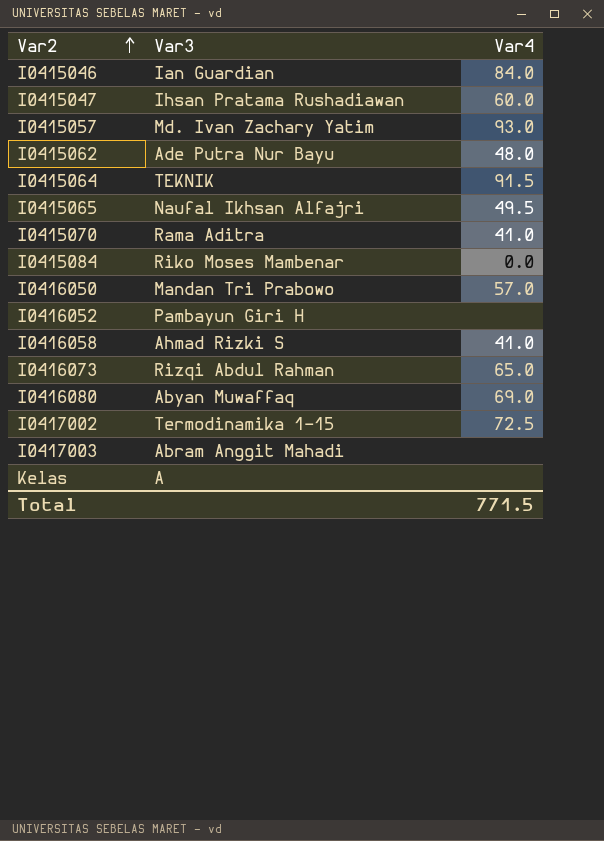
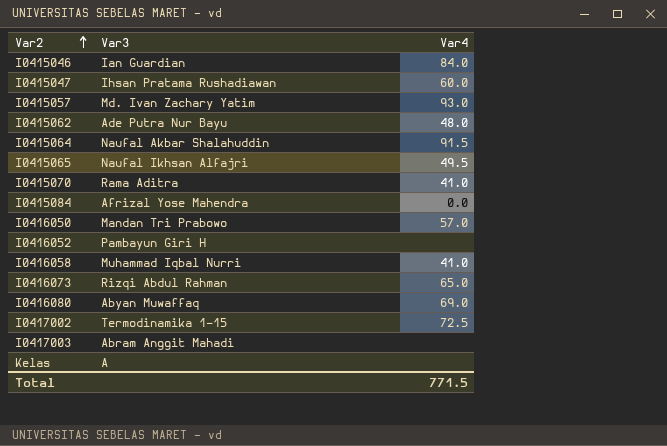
I0415064 | Var3: TEKNIK -> Naufal Akbar Shalahuddin
I0415084 | Var3: Riko Moses Mambenar -> Afrizal Yose Mahendra
I0416058 | Var3: Ahmad Rizki S -> Muhammad Iqbal Nurri

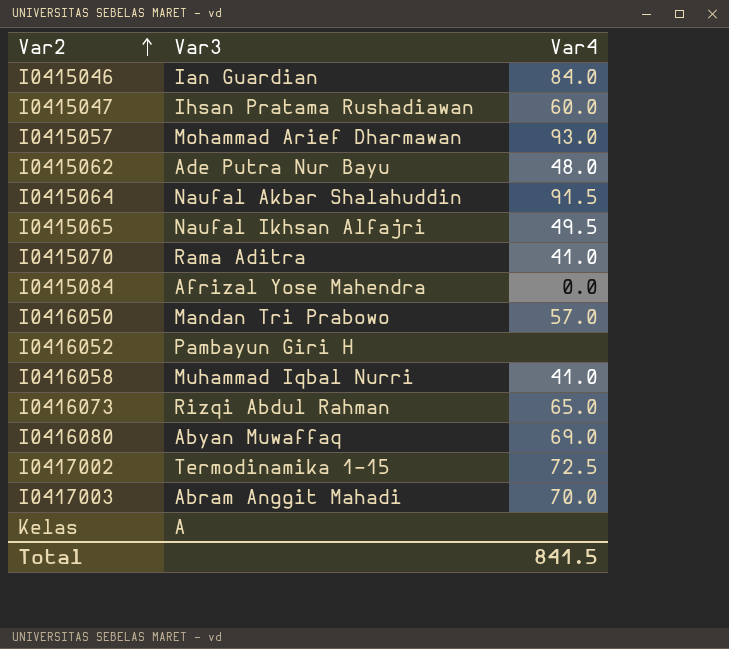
I0415057 | Var3: Md. Ivan Zachary Yatim -> Mohammad Arief Dharmawan
I0417003 | Var4: none -> 70.0
Total | Var4: 771.5 -> 841.5

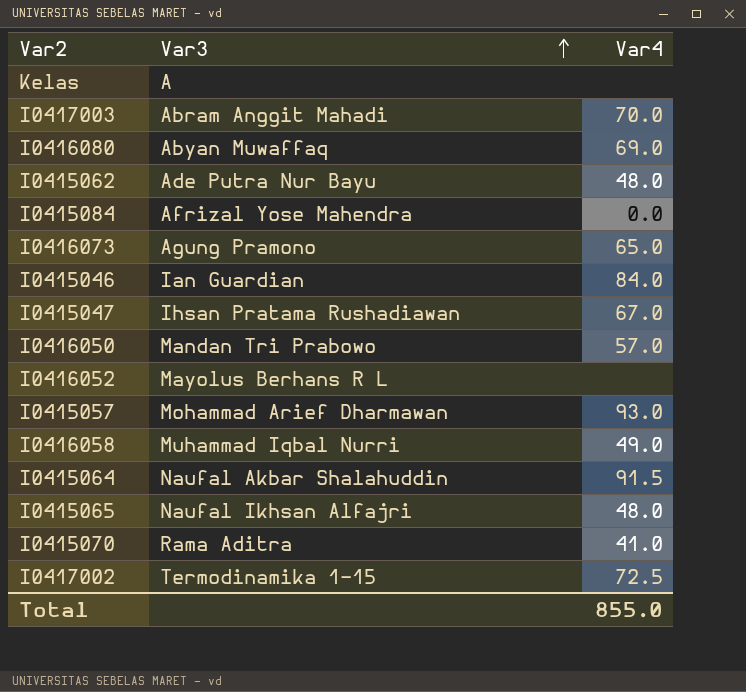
row order: Var2 ascending -> Var3 ascending
I0416073 | Var3: Rizqi Abdul Rahman -> Agung Pramono
I0415047 | Var4: 60.0 -> 67.0
I0416052 | Var3: Pambayun Giri H -> Mayolus Berhans R L
I0416058 | Var4: 41.0 -> 49.0
I0415065 | Var4: 49.5 -> 48.0
Total | Var4: 841.5 -> 855.0

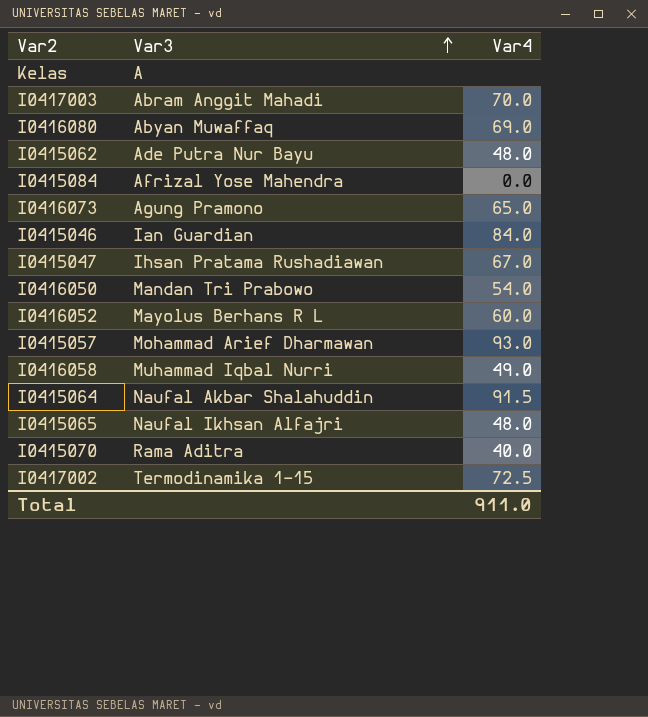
I0416050 | Var4: 57.0 -> 54.0
I0416052 | Var4: none -> 60.0
I0415070 | Var4: 41.0 -> 40.0
Total | Var4: 855.0 -> 911.0

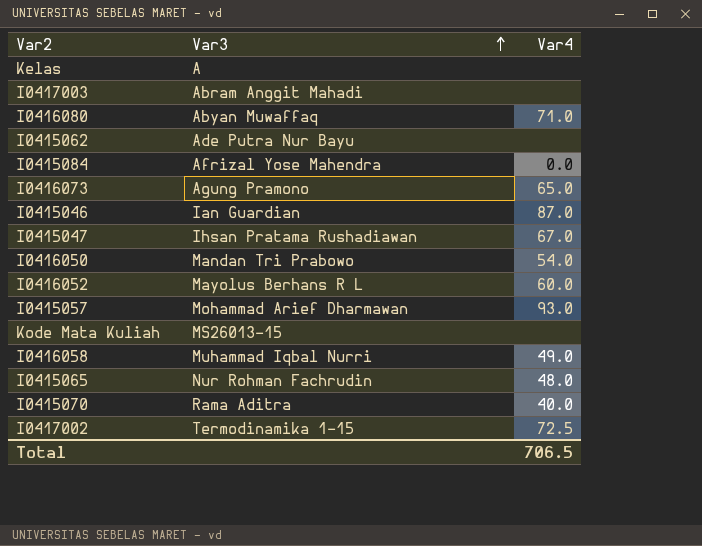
row I0415064: Naufal Akbar Shalahuddin | 91.5 -> none
I0417003 | Var4: 70.0 -> none
I0416080 | Var4: 69.0 -> 71.0
I0415062 | Var4: 48.0 -> none
I0415046 | Var4: 84.0 -> 87.0
row Kode Mata Kuliah: none -> MS26013-15 | none
I0415065 | Var3: Naufal Ikhsan Alfajri -> Nur Rohman Fachrudin
Total | Var4: 911.0 -> 706.5

